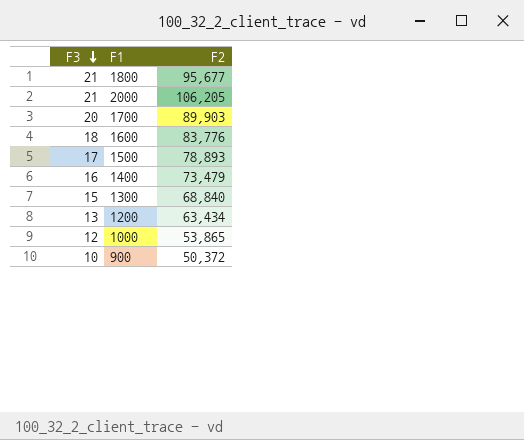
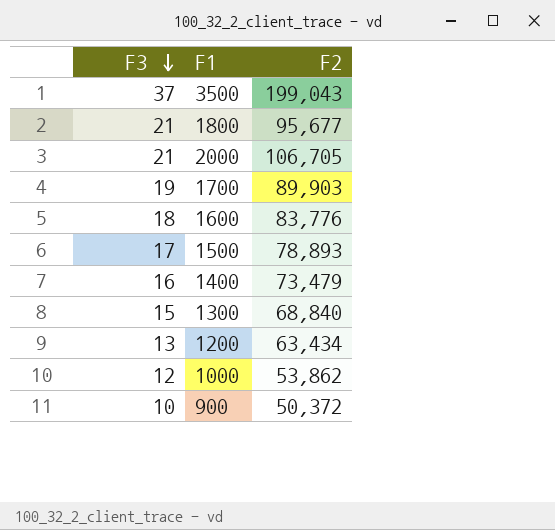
row 3500: none -> 37 | 199,043
2000 | F2: 106,205 -> 106,705
1700 | F3: 20 -> 19
1000 | F2: 53,865 -> 53,862

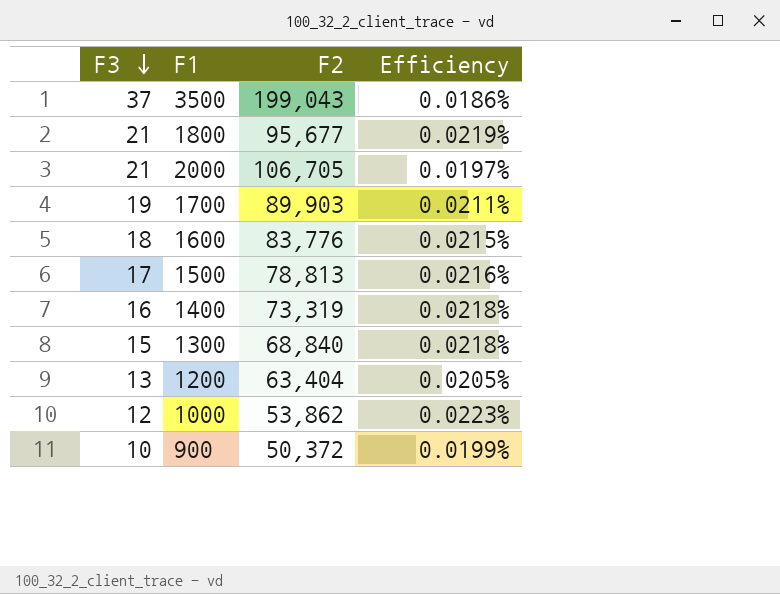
column Efficiency | formula: none -> [F3] / [F2]
1500 | F2: 78,893 -> 78,813
1400 | F2: 73,479 -> 73,319
1200 | F2: 63,434 -> 63,404

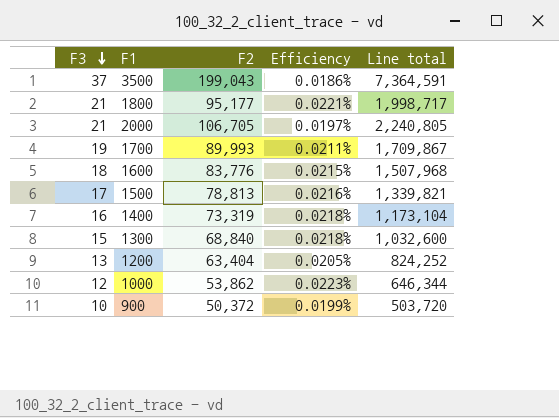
column Line total | formula: none -> [F3] * [F2]
1800 | F2: 95,677 -> 95,177
1800 | Efficiency: 0.0219% -> 0.0221%
1700 | F2: 89,903 -> 89,993

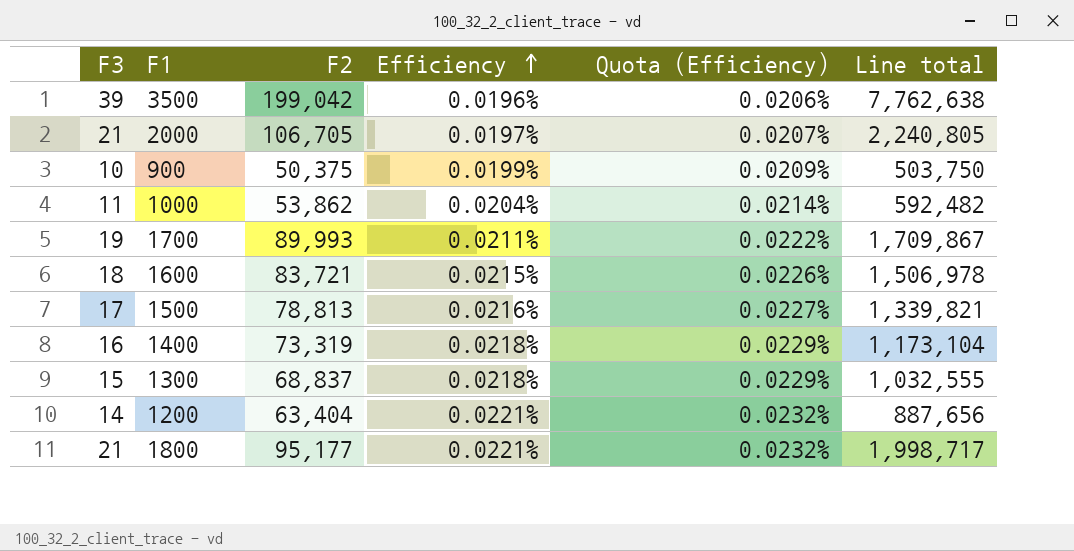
row order: F3 descending -> Efficiency ascending
column Quota (Efficiency) | formula: none -> [Efficiency] * 1.05
3500 | F3: 37 -> 39
3500 | F2: 199,043 -> 199,042
3500 | Efficiency: 0.0186% -> 0.0196%
3500 | Line total: 7,364,591 -> 7,762,638
900 | F2: 50,372 -> 50,375
900 | Line total: 503,720 -> 503,750
1000 | F3: 12 -> 11
1000 | Efficiency: 0.0223% -> 0.0204%
1000 | Line total: 646,344 -> 592,482
1600 | F2: 83,776 -> 83,721
1600 | Line total: 1,507,968 -> 1,506,978
1300 | F2: 68,840 -> 68,837
1300 | Line total: 1,032,600 -> 1,032,555
1200 | F3: 13 -> 14
1200 | Efficiency: 0.0205% -> 0.0221%
1200 | Line total: 824,252 -> 887,656

